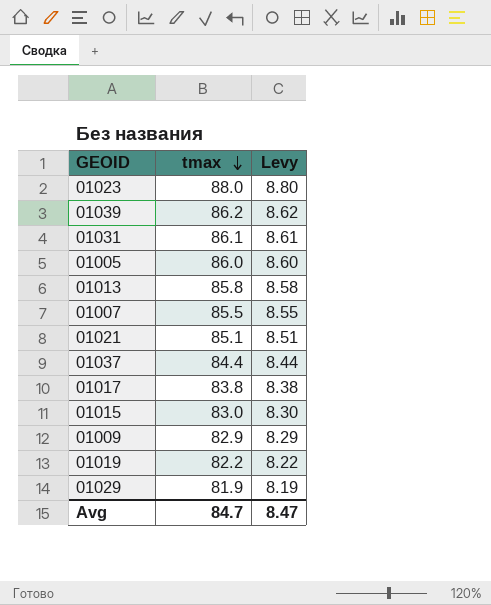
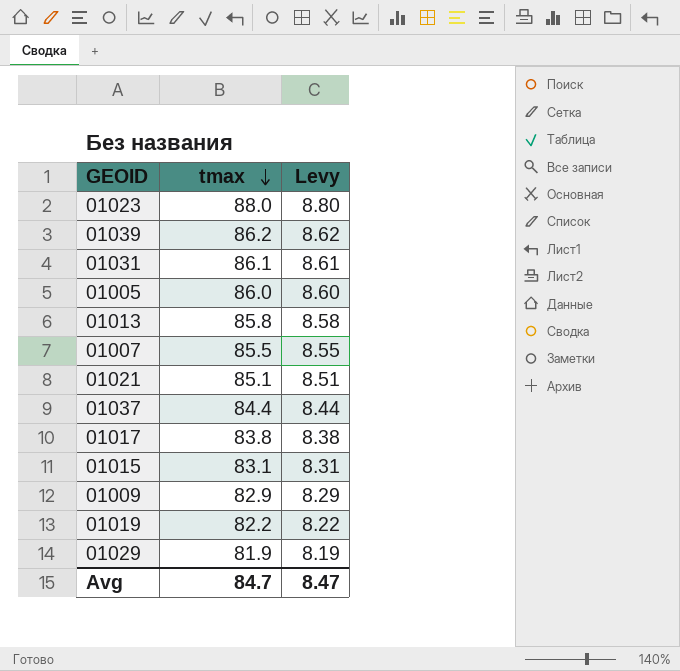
01015 | tmax: 83.0 -> 83.1
01015 | Levy: 8.30 -> 8.31

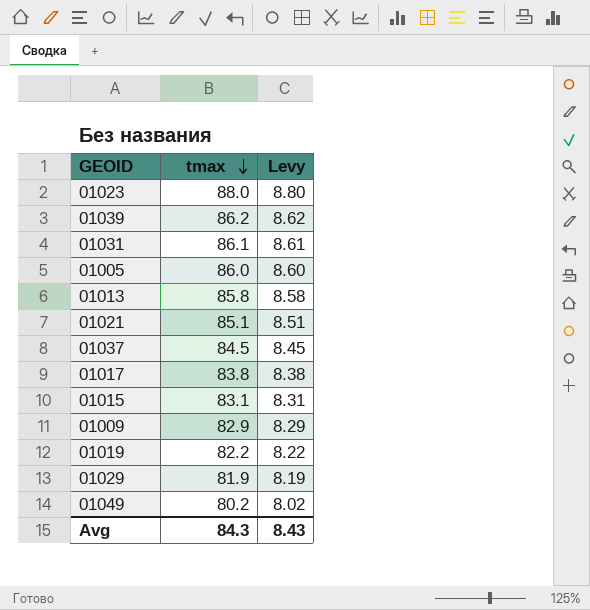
row 01007: 85.5 | 8.55 -> none
01037 | tmax: 84.4 -> 84.5
01037 | Levy: 8.44 -> 8.45
row 01049: none -> 80.2 | 8.02
Avg | tmax: 84.7 -> 84.3
Avg | Levy: 8.47 -> 8.43

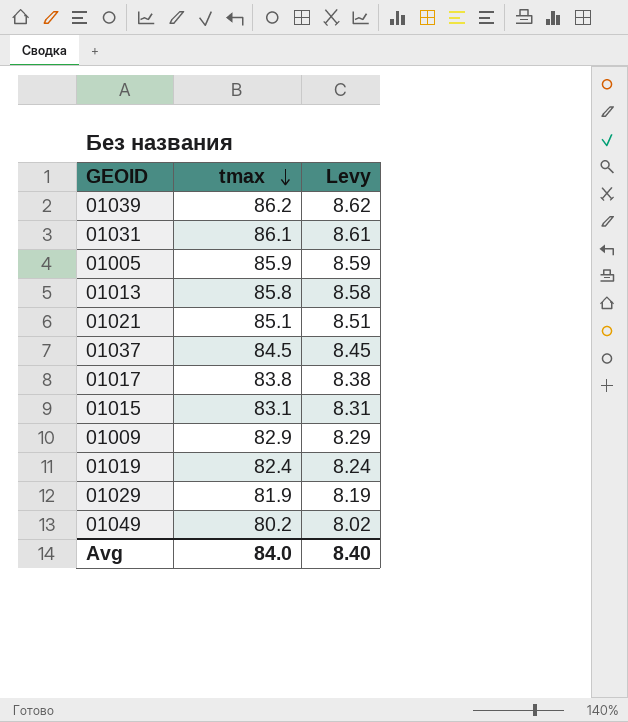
row 01023: 88.0 | 8.80 -> none
01005 | tmax: 86.0 -> 85.9
01005 | Levy: 8.60 -> 8.59
01019 | tmax: 82.2 -> 82.4
01019 | Levy: 8.22 -> 8.24
Avg | tmax: 84.3 -> 84.0
Avg | Levy: 8.43 -> 8.40

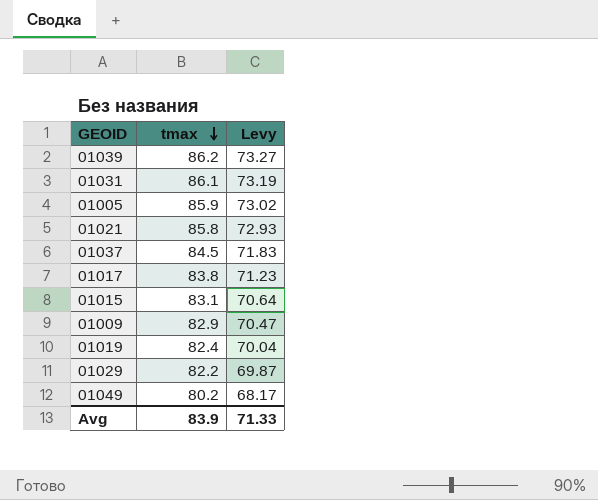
column Levy | formula: [tmax] * 0.1 -> [tmax] * 0.85
row 01013: 85.8 | 8.58 -> none
01021 | tmax: 85.1 -> 85.8
01029 | tmax: 81.9 -> 82.2
Avg | tmax: 84.0 -> 83.9
Avg | Levy: 8.40 -> 71.33

